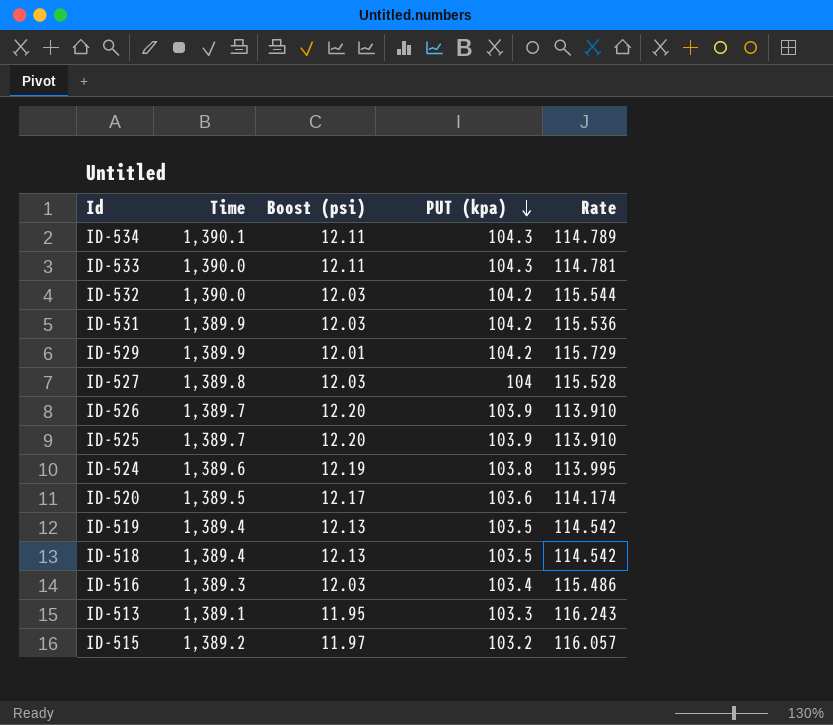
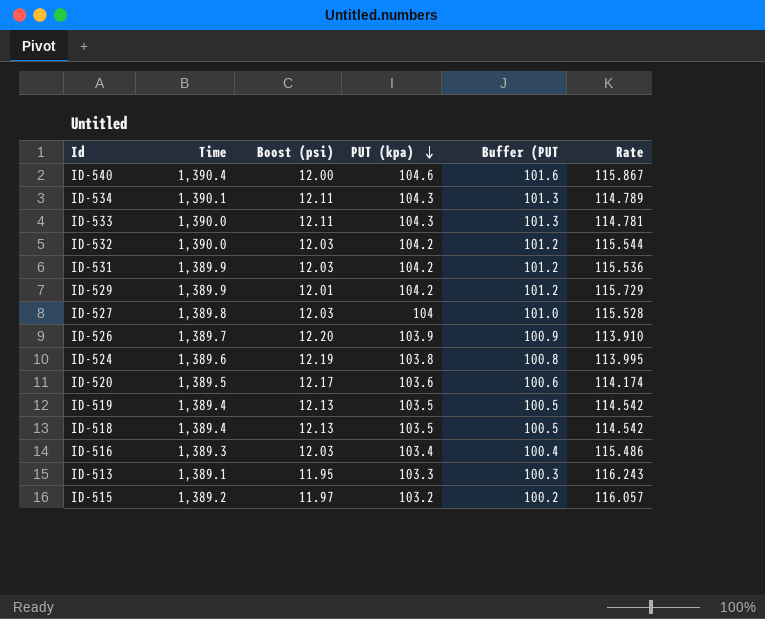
column Buffer (PUT | formula: none -> [PUT (kpa)] - 3
row ID-525: 1,389.7 | 12.20 | 103.9 | 113.910 -> none
row ID-540: none -> 1,390.4 | 12.00 | 104.6 | 101.6 | 115.867

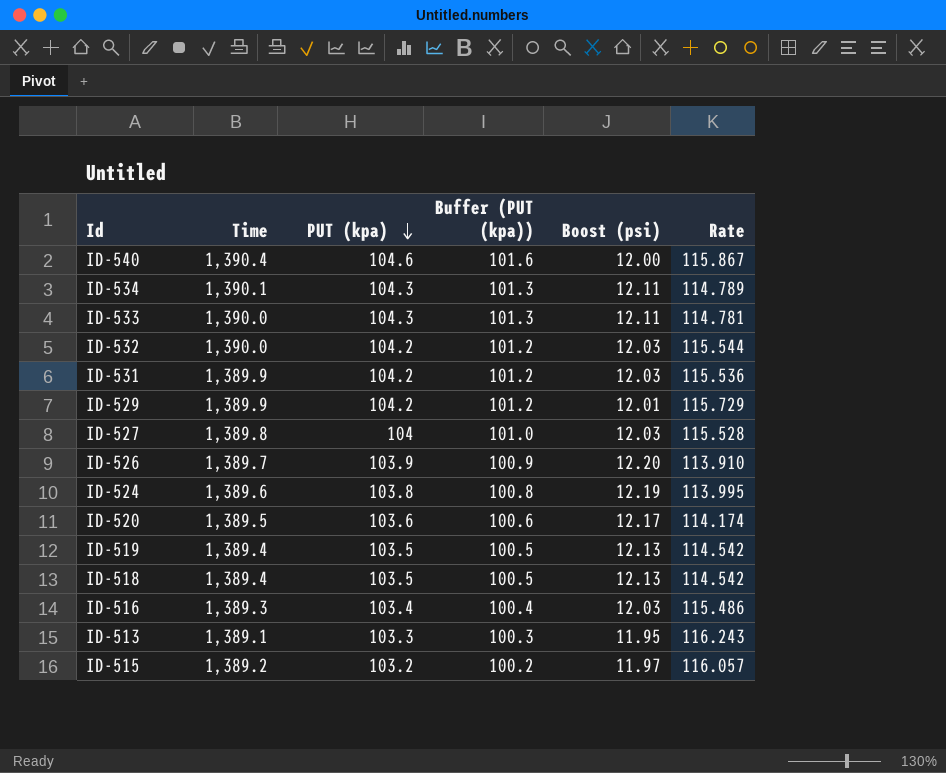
column name: Buffer (PUT -> Buffer (PUT (kpa))
column Boost (psi) | position: 3 -> 5

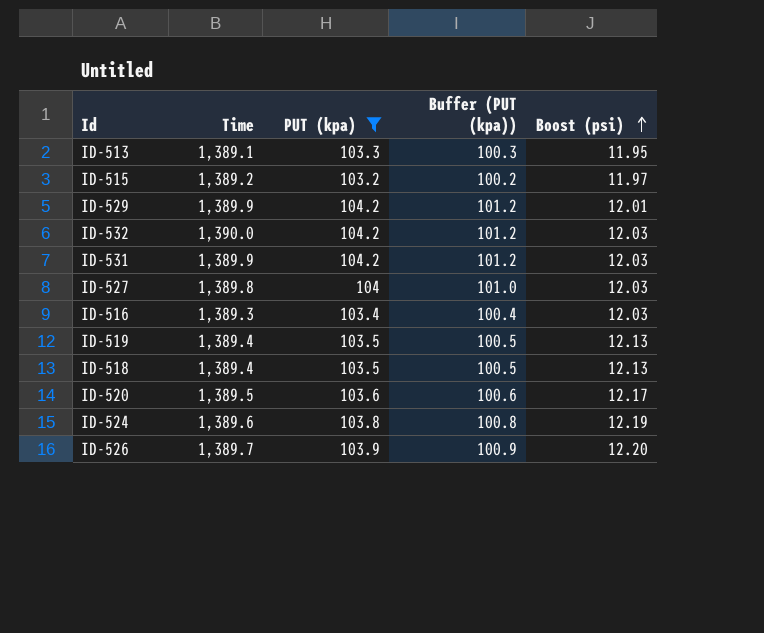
filter: none -> PUT (kpa) <= 104.2
row order: PUT (kpa) descending -> Boost (psi) ascending
column Rate | formula: [Time] / [Boost (psi)] -> none

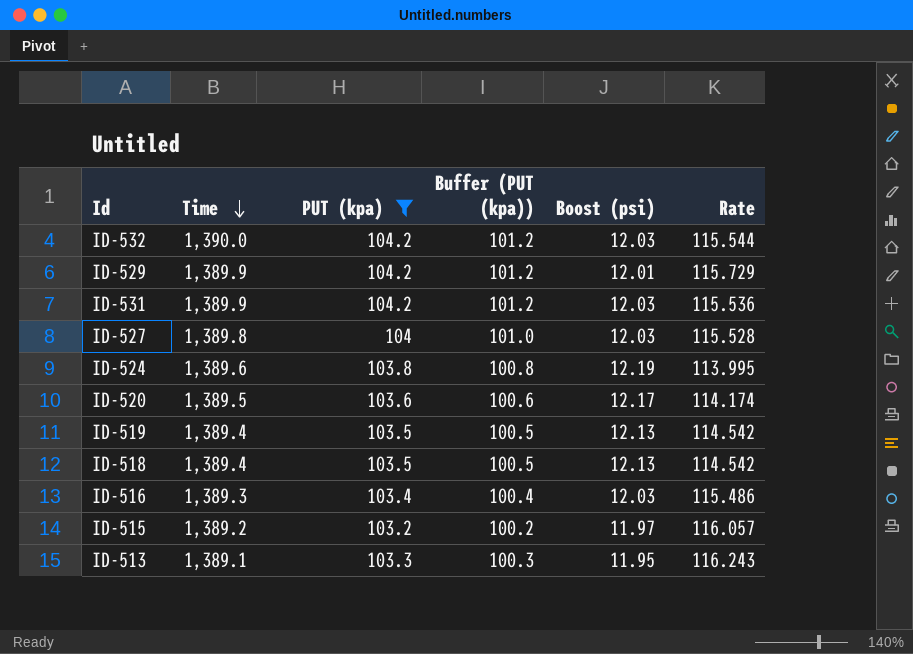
row order: Boost (psi) ascending -> Time descending
column Rate | formula: none -> [Time] / [Boost (psi)]
row ID-526: 1,389.7 | 103.9 | 100.9 | 12.20 -> none

